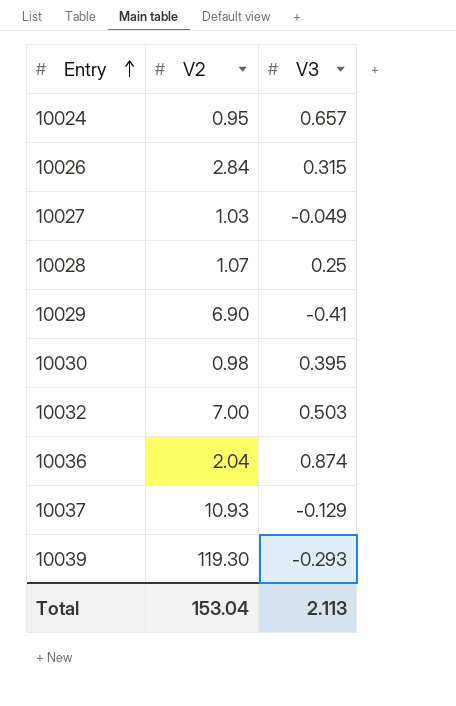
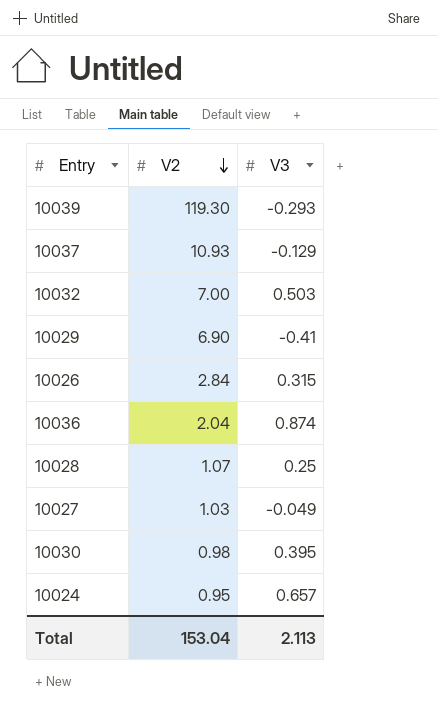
row order: Entry ascending -> V2 descending

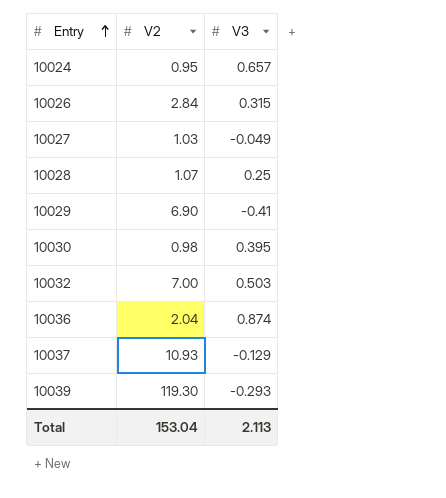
row order: V2 descending -> Entry ascending

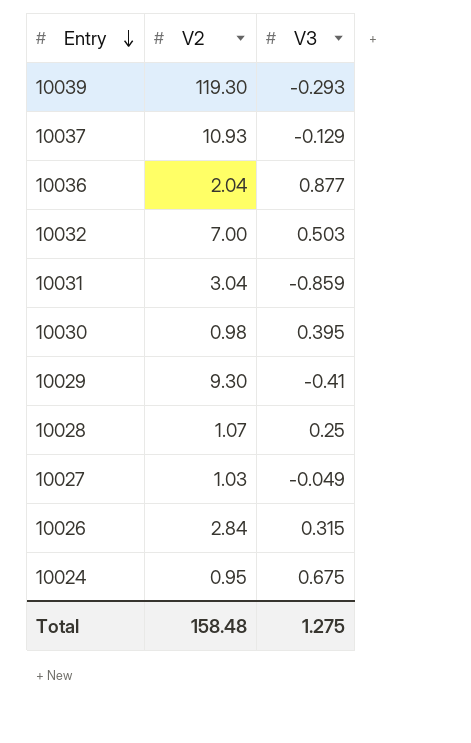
row order: Entry ascending -> Entry descending
10036 | V3: 0.874 -> 0.877
row 10031: none -> 3.04 | -0.859
10029 | V2: 6.90 -> 9.30
10024 | V3: 0.657 -> 0.675
Total | V2: 153.04 -> 158.48
Total | V3: 2.113 -> 1.275

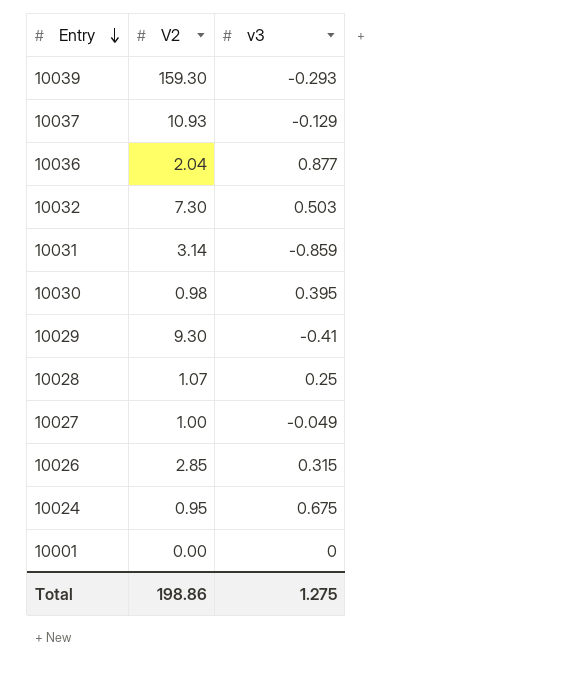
column name: V3 -> v3
10039 | V2: 119.30 -> 159.30
10032 | V2: 7.00 -> 7.30
10031 | V2: 3.04 -> 3.14
10027 | V2: 1.03 -> 1.00
10026 | V2: 2.84 -> 2.85
row 10001: none -> 0.00 | 0
Total | V2: 158.48 -> 198.86

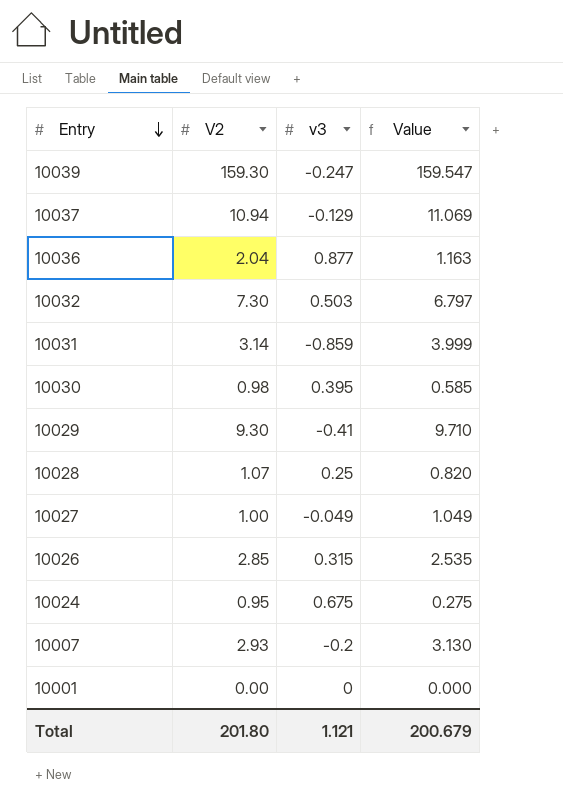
column Value | formula: none -> [V2] - [v3]
10039 | v3: -0.293 -> -0.247
10037 | V2: 10.93 -> 10.94
row 10007: none -> 2.93 | -0.2 | 3.130
Total | V2: 198.86 -> 201.80
Total | v3: 1.275 -> 1.121

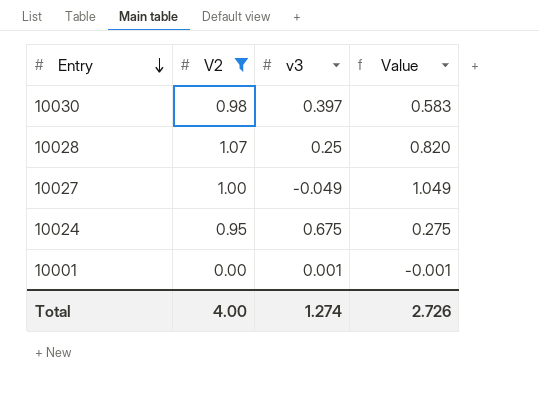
filter: none -> V2 <= 1.07
10030 | v3: 0.395 -> 0.397
10030 | Value: 0.585 -> 0.583
10001 | v3: 0 -> 0.001
10001 | Value: 0.000 -> -0.001
Total | V2: 201.80 -> 4.00
Total | v3: 1.121 -> 1.274
Total | Value: 200.679 -> 2.726

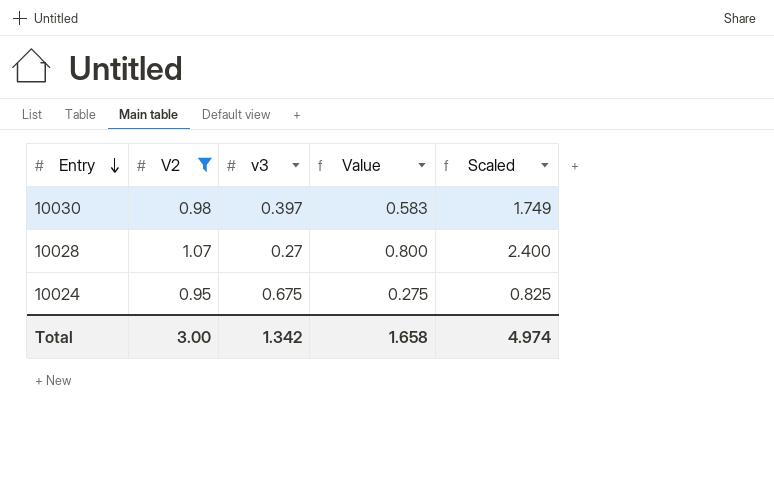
column Scaled | formula: none -> [Value] * 3
row 10027: 1.00 | -0.049 | 1.049 -> none
row 10001: 0.00 | 0.001 | -0.001 -> none
10028 | v3: 0.25 -> 0.27
10028 | Value: 0.820 -> 0.800
Total | V2: 4.00 -> 3.00
Total | v3: 1.274 -> 1.342
Total | Value: 2.726 -> 1.658

